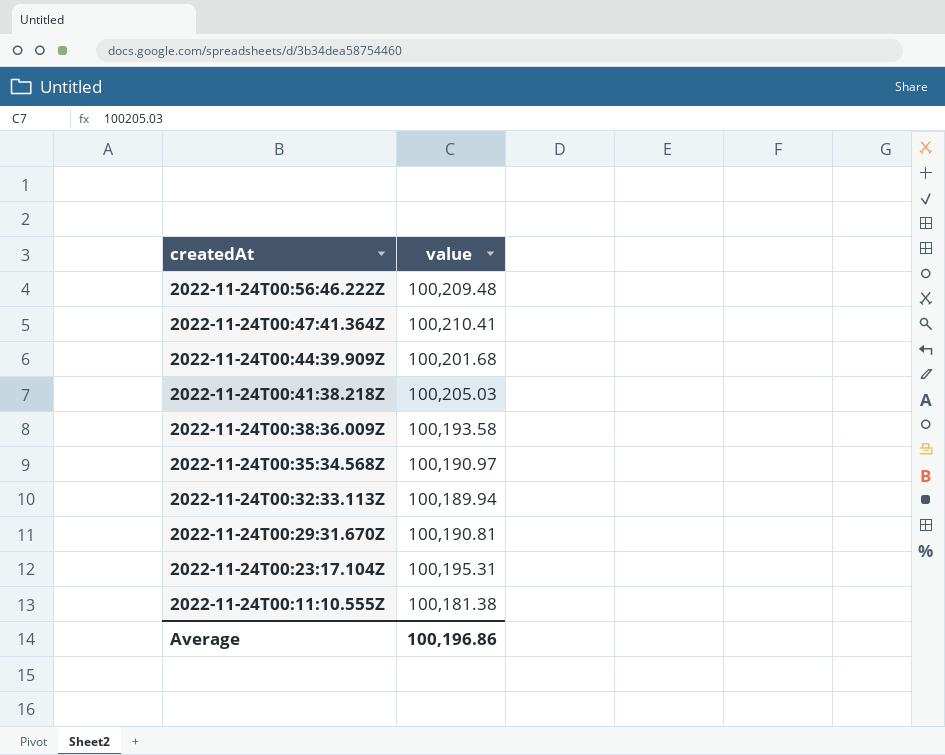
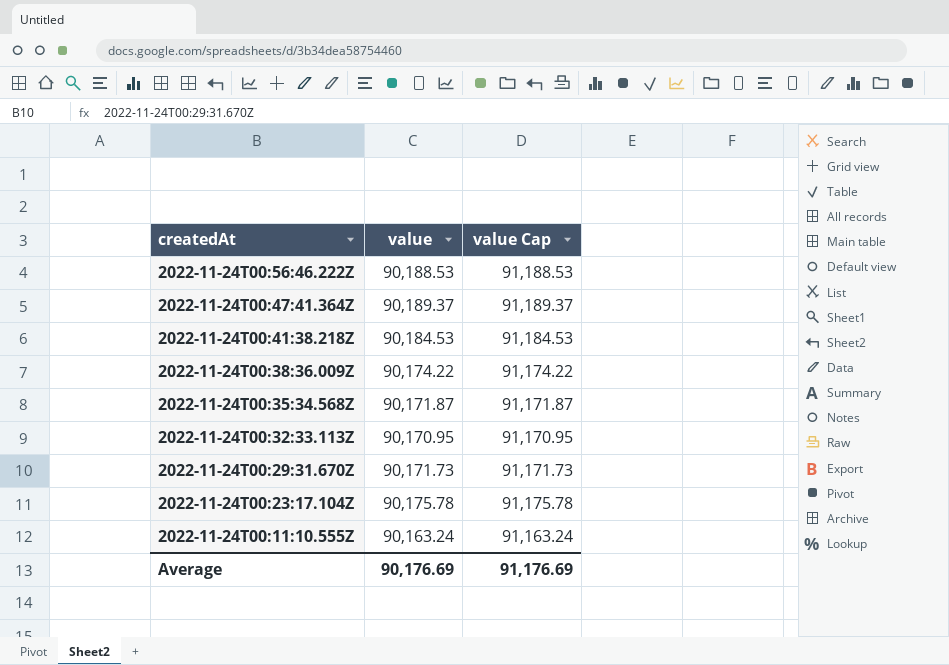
column value Cap | formula: none -> [value] + 1000
row 2022-11-24T00:44:39.909Z: 100,201.68 -> none
2022-11-24T00:56:46.222Z | value: 100,209.48 -> 90,188.53
2022-11-24T00:47:41.364Z | value: 100,210.41 -> 90,189.37
2022-11-24T00:41:38.218Z | value: 100,205.03 -> 90,184.53
2022-11-24T00:38:36.009Z | value: 100,193.58 -> 90,174.22
2022-11-24T00:35:34.568Z | value: 100,190.97 -> 90,171.87
2022-11-24T00:32:33.113Z | value: 100,189.94 -> 90,170.95
2022-11-24T00:29:31.670Z | value: 100,190.81 -> 90,171.73
2022-11-24T00:23:17.104Z | value: 100,195.31 -> 90,175.78
2022-11-24T00:11:10.555Z | value: 100,181.38 -> 90,163.24
Average | value: 100,196.86 -> 90,176.69

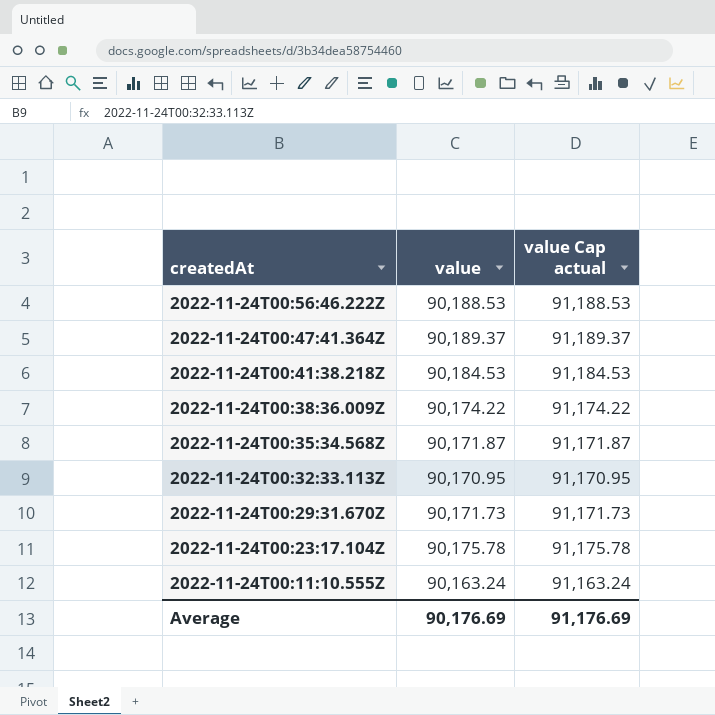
column name: value Cap -> value Cap actual

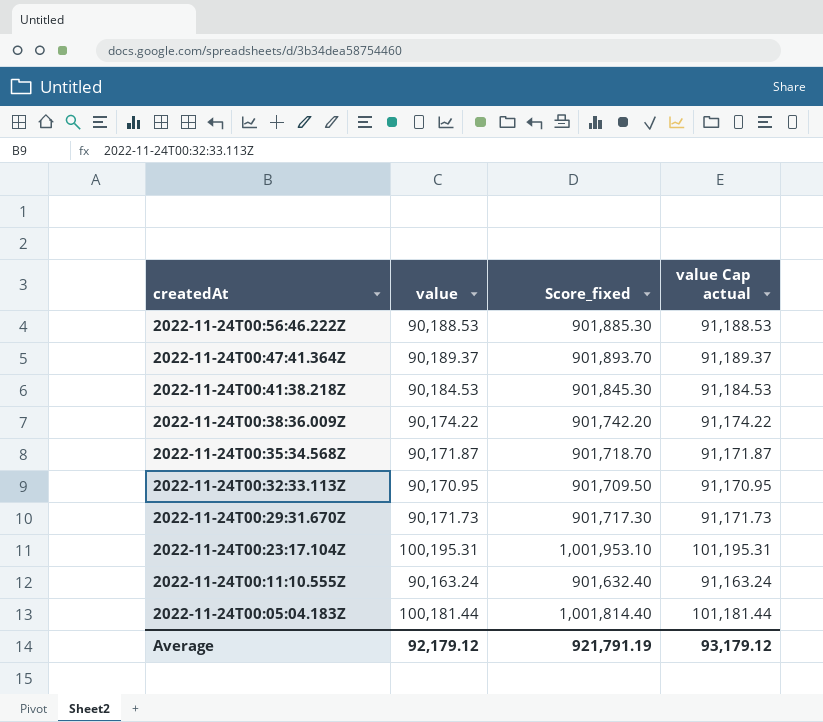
column Score_fixed | formula: none -> [value] * 10
2022-11-24T00:23:17.104Z | value: 90,175.78 -> 100,195.31
2022-11-24T00:23:17.104Z | value Cap actual: 91,175.78 -> 101,195.31
row 2022-11-24T00:05:04.183Z: none -> 100,181.44 | 1,001,814.40 | 101,181.44
Average | value: 90,176.69 -> 92,179.12
Average | value Cap actual: 91,176.69 -> 93,179.12

